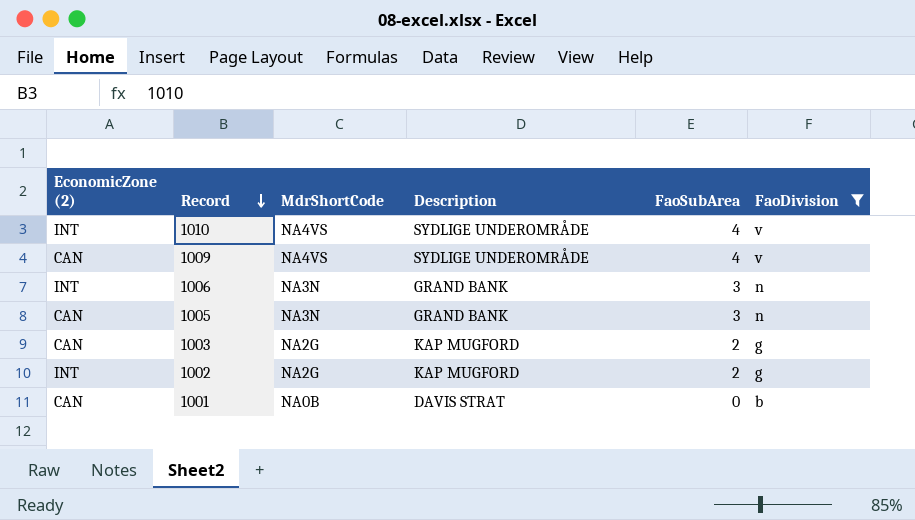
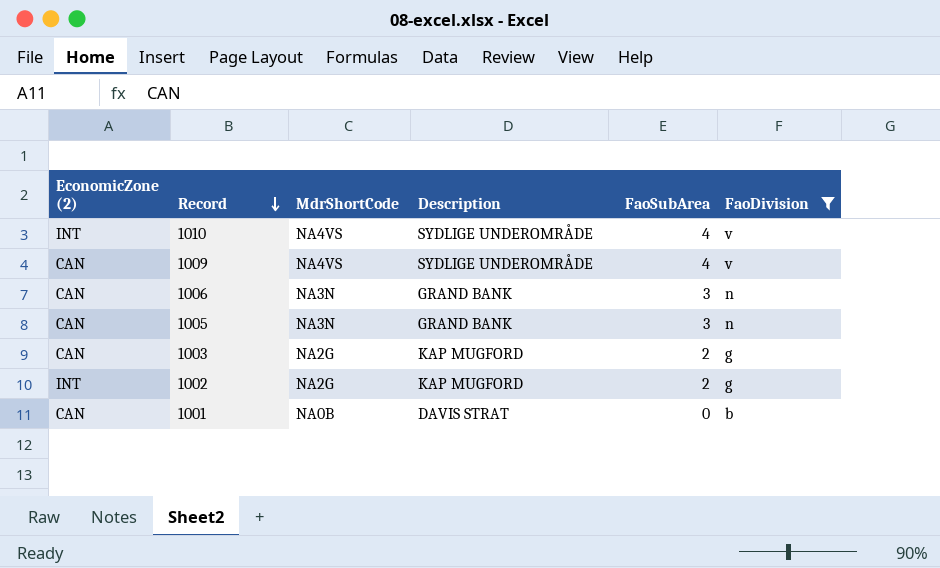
1006 | EconomicZone (2): INT -> CAN

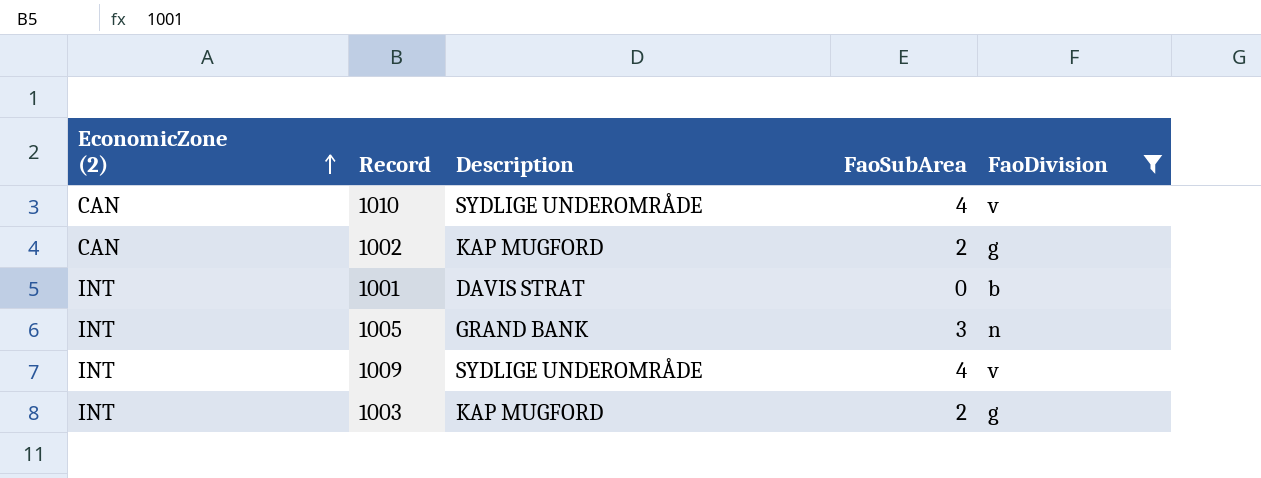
row order: Record descending -> EconomicZone (2) ascending
column MdrShortCode | position: 3 -> none
row 1006: CAN | NA3N | GRAND BANK | 3 | n -> none
1010 | EconomicZone (2): INT -> CAN
1002 | EconomicZone (2): INT -> CAN
1001 | EconomicZone (2): CAN -> INT
1005 | EconomicZone (2): CAN -> INT
1009 | EconomicZone (2): CAN -> INT
1003 | EconomicZone (2): CAN -> INT

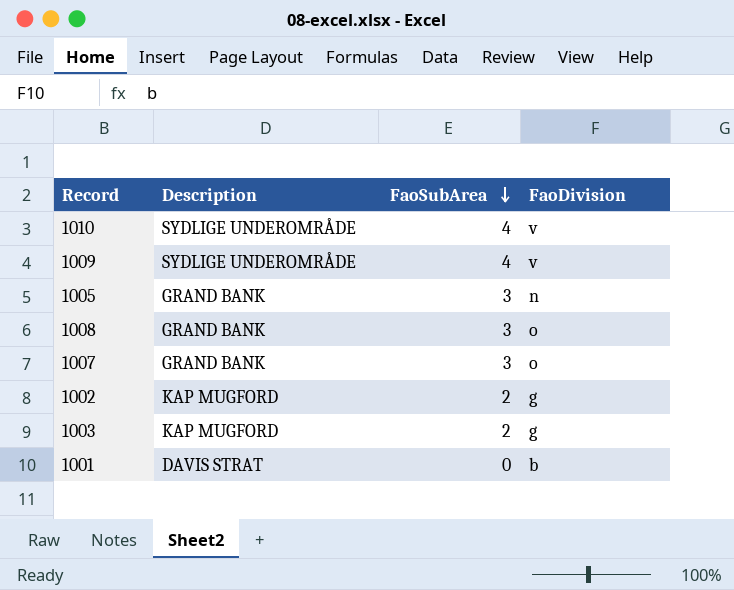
filter: FaoDivision != o -> none
row order: EconomicZone (2) ascending -> FaoSubArea descending
column EconomicZone (2) | position: 1 -> none

